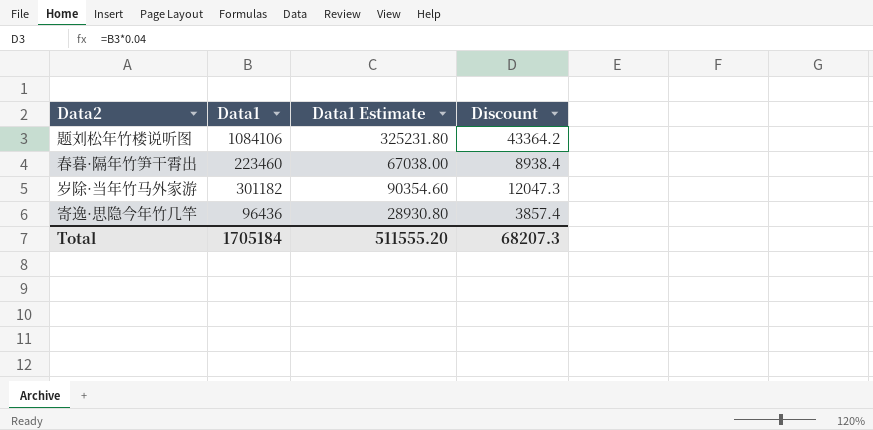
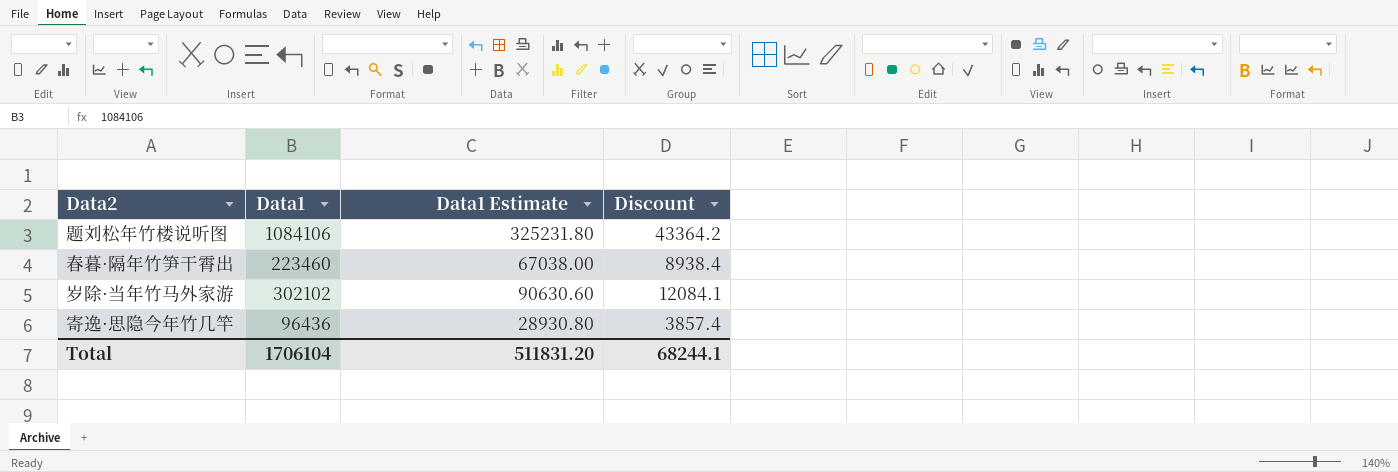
岁除·当年竹马外家游 | Data1: 301182 -> 302102
岁除·当年竹马外家游 | Data1 Estimate: 90354.60 -> 90630.60
岁除·当年竹马外家游 | Discount: 12047.3 -> 12084.1
Total | Data1: 1705184 -> 1706104
Total | Data1 Estimate: 511555.20 -> 511831.20
Total | Discount: 68207.3 -> 68244.1

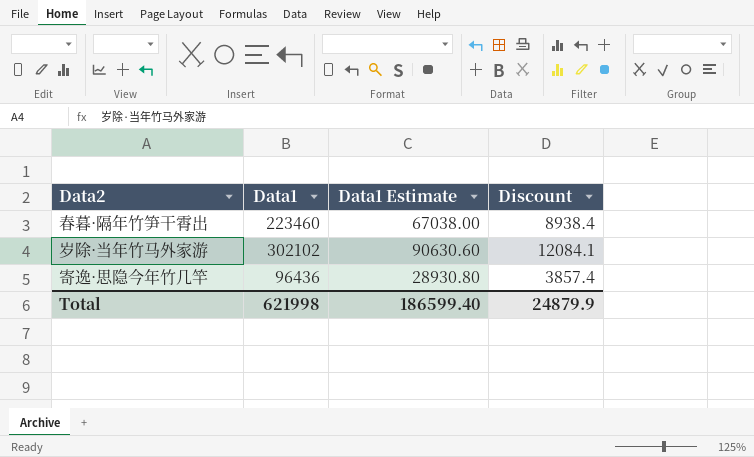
row 题刘松年竹楼说听图: 1084106 | 325231.80 | 43364.2 -> none
Total | Data1: 1706104 -> 621998
Total | Data1 Estimate: 511831.20 -> 186599.40
Total | Discount: 68244.1 -> 24879.9

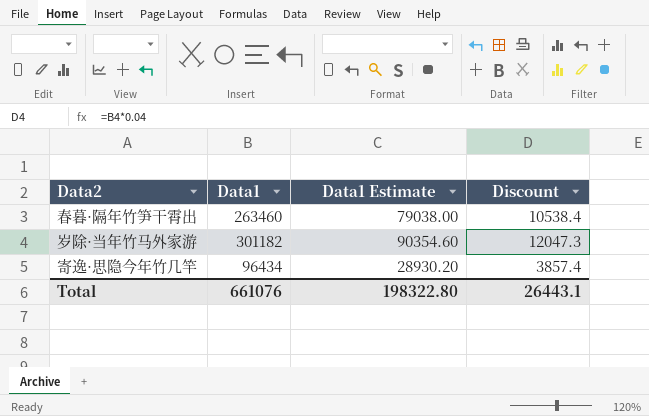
春暮·隔年竹笋干霄出 | Data1: 223460 -> 263460
春暮·隔年竹笋干霄出 | Data1 Estimate: 67038.00 -> 79038.00
春暮·隔年竹笋干霄出 | Discount: 8938.4 -> 10538.4
岁除·当年竹马外家游 | Data1: 302102 -> 301182
岁除·当年竹马外家游 | Data1 Estimate: 90630.60 -> 90354.60
岁除·当年竹马外家游 | Discount: 12084.1 -> 12047.3
寄逸·思隐今年竹几竿 | Data1: 96436 -> 96434
寄逸·思隐今年竹几竿 | Data1 Estimate: 28930.80 -> 28930.20
Total | Data1: 621998 -> 661076
Total | Data1 Estimate: 186599.40 -> 198322.80
Total | Discount: 24879.9 -> 26443.1

